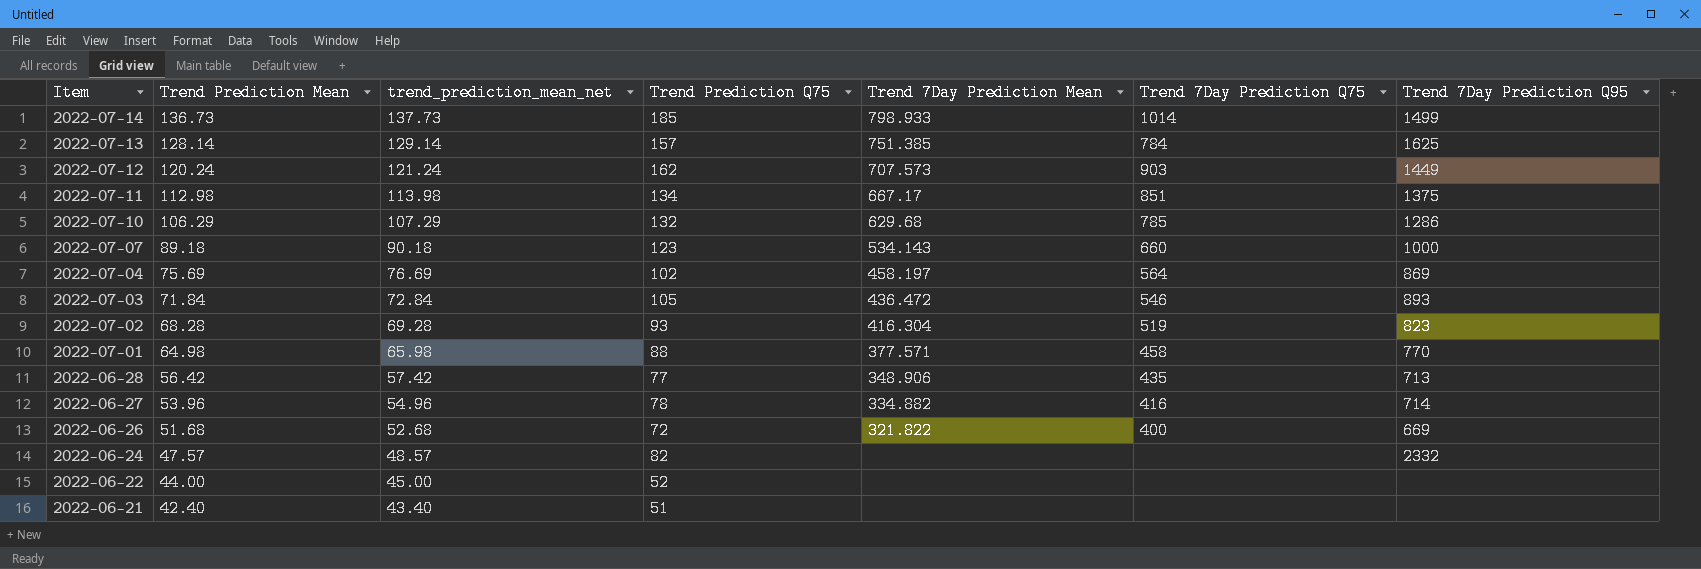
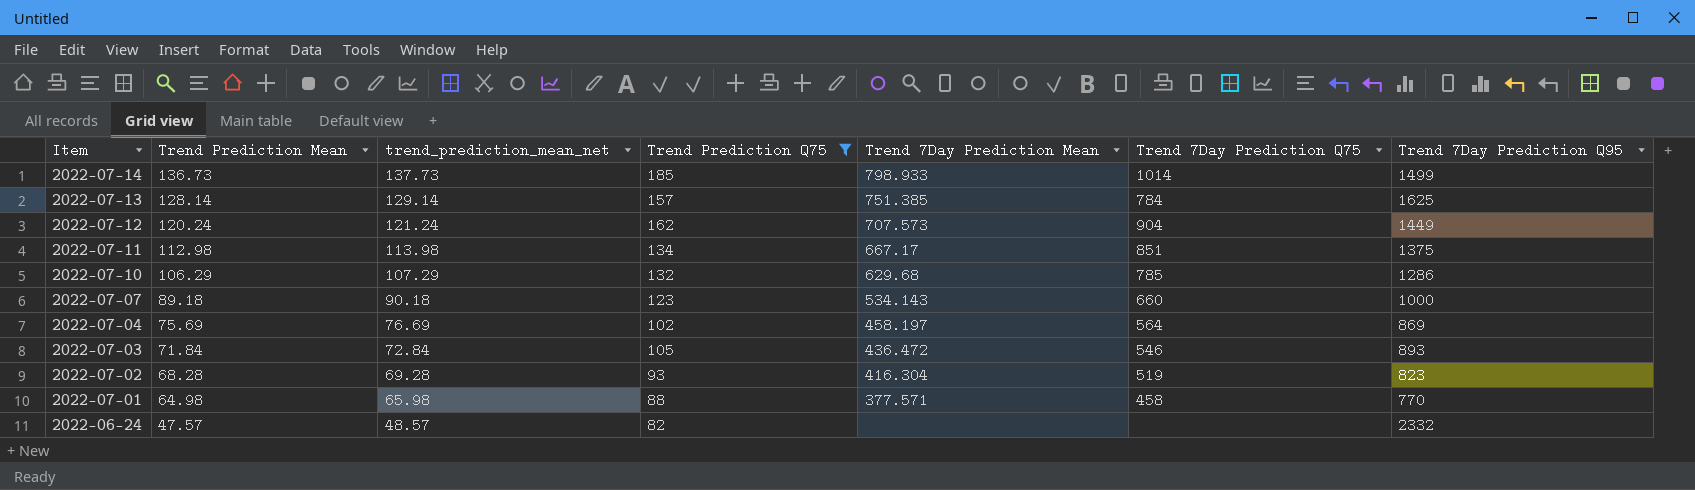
filter: none -> Trend Prediction Q75 >= 82
2022-07-12 | Trend 7Day Prediction Q75: 903 -> 904

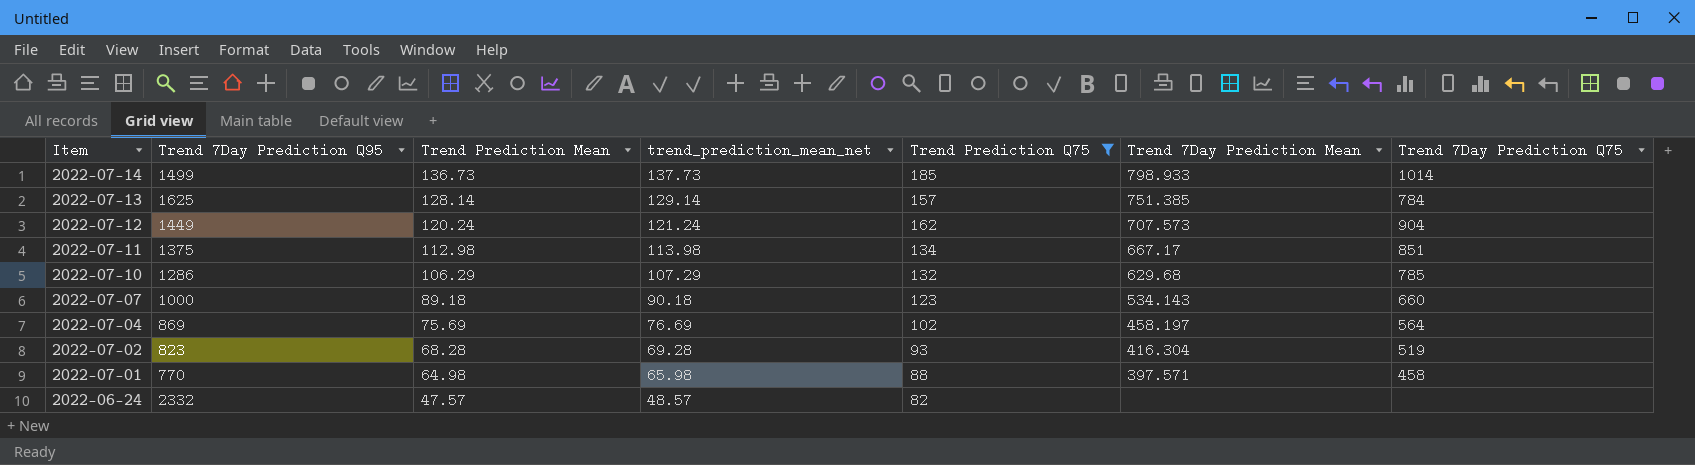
column Trend 7Day Prediction Q95 | position: 7 -> 2
row 2022-07-03: 71.84 | 72.84 | 105 | 436.472 | 546 | 893 -> none
2022-07-01 | Trend 7Day Prediction Mean: 377.571 -> 397.571

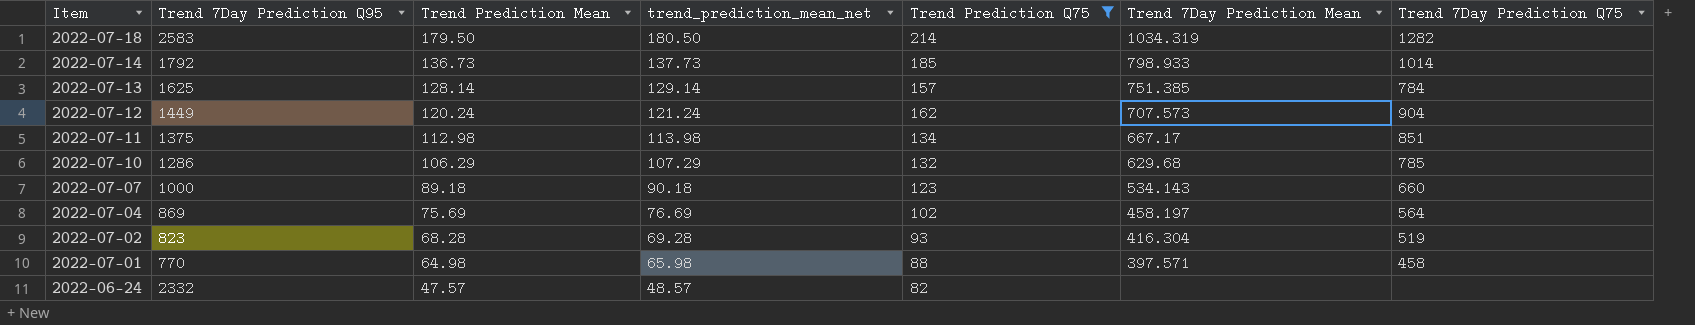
row 2022-07-18: none -> 2583 | 179.50 | 180.50 | 214 | 1034.319 | 1282
2022-07-14 | Trend 7Day Prediction Q95: 1499 -> 1792

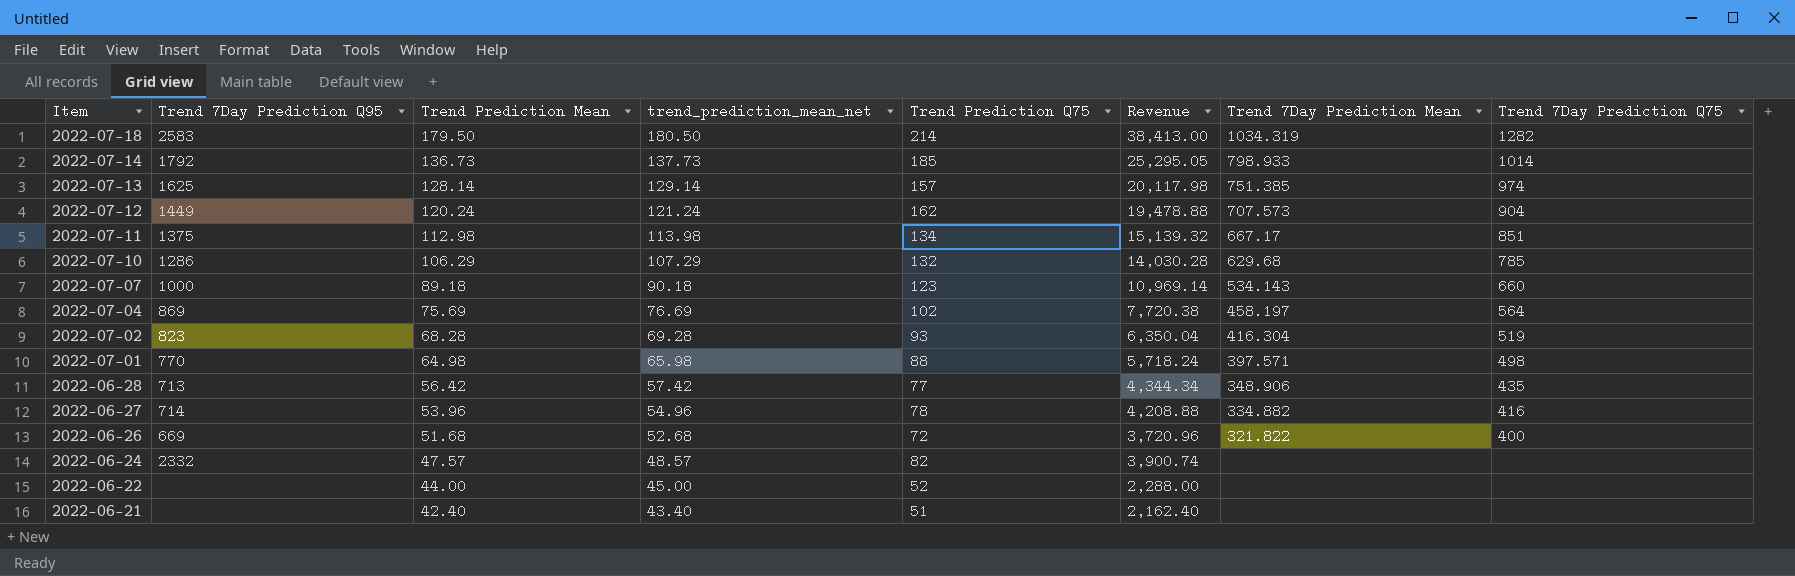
filter: Trend Prediction Q75 >= 82 -> none
column Revenue | formula: none -> [Trend Prediction Mean] * [Trend Prediction Q75]
2022-07-13 | Trend 7Day Prediction Q75: 784 -> 974
2022-07-01 | Trend 7Day Prediction Q75: 458 -> 498

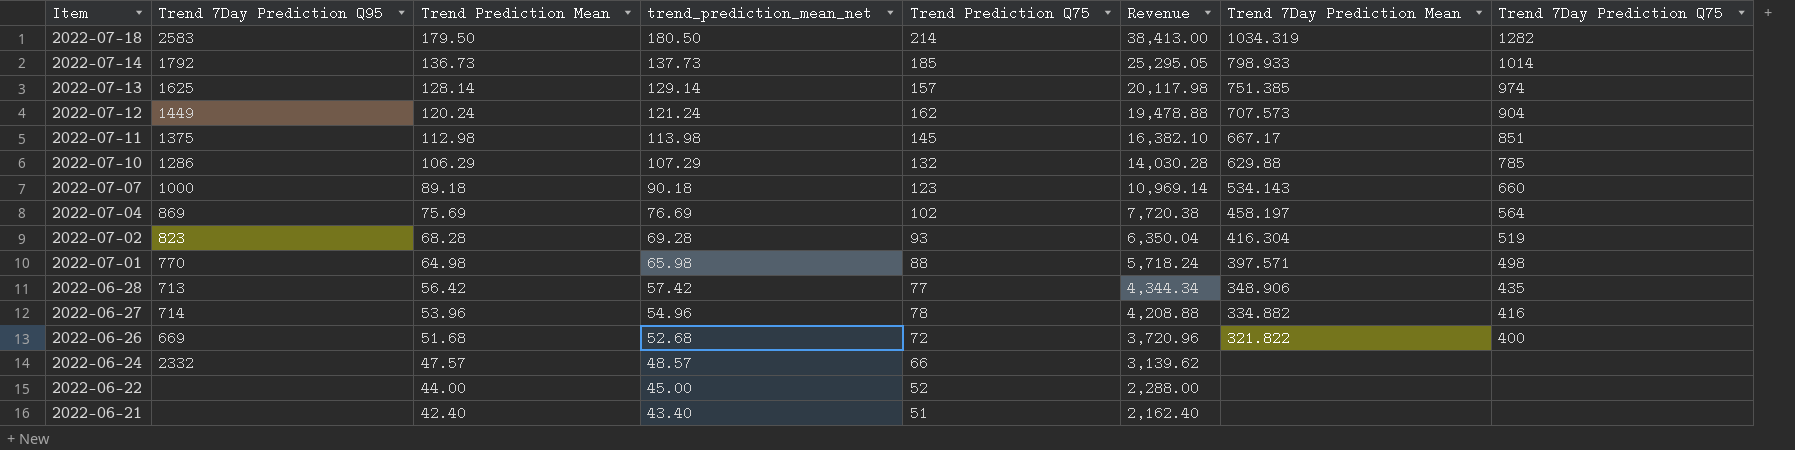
2022-07-11 | Trend Prediction Q75: 134 -> 145
2022-07-11 | Revenue: 15,139.32 -> 16,382.10
2022-07-10 | Trend 7Day Prediction Mean: 629.68 -> 629.88
2022-06-24 | Trend Prediction Q75: 82 -> 66
2022-06-24 | Revenue: 3,900.74 -> 3,139.62

